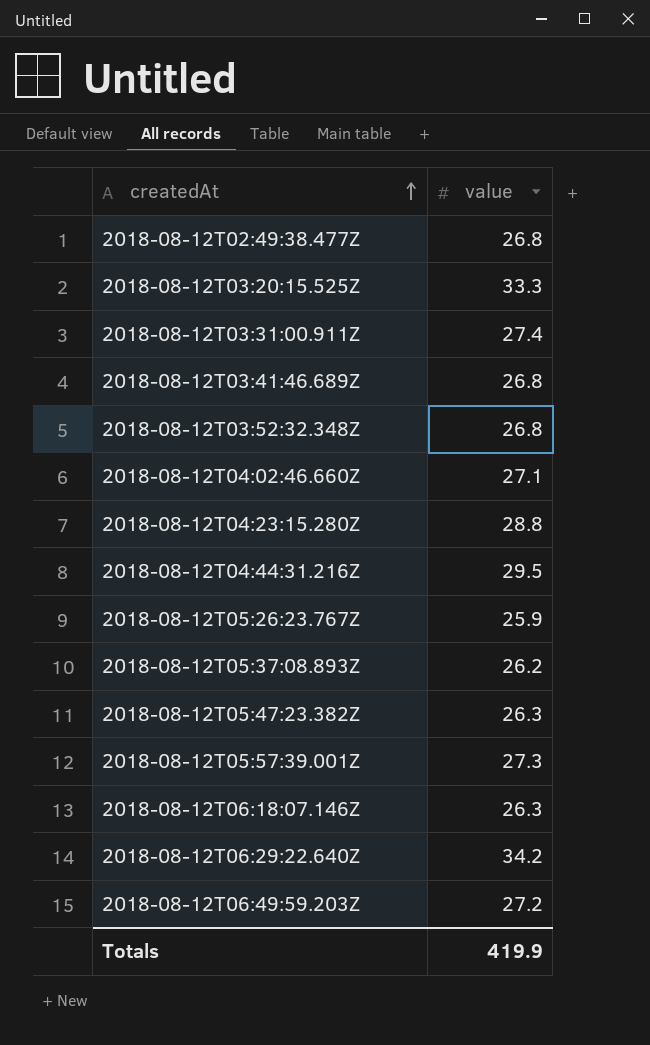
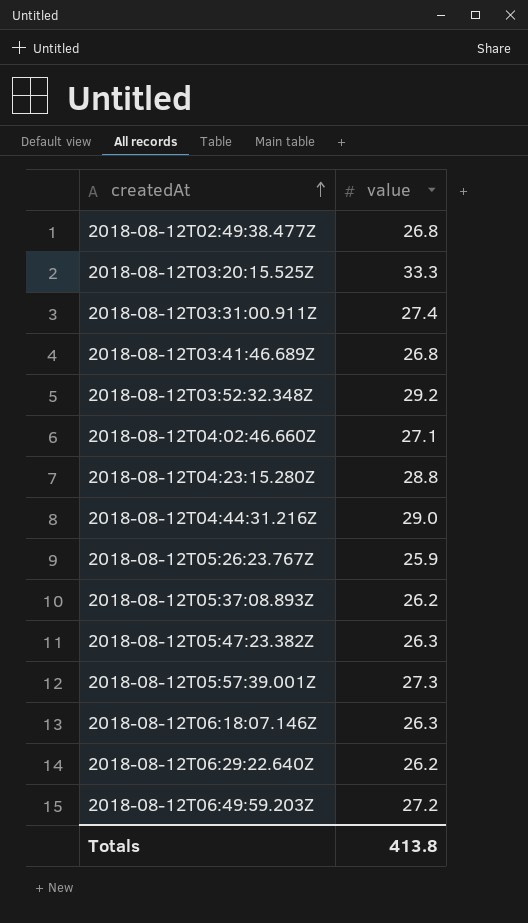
2018-08-12T03:52:32.348Z | value: 26.8 -> 29.2
2018-08-12T04:44:31.216Z | value: 29.5 -> 29.0
2018-08-12T06:29:22.640Z | value: 34.2 -> 26.2
Totals | value: 419.9 -> 413.8

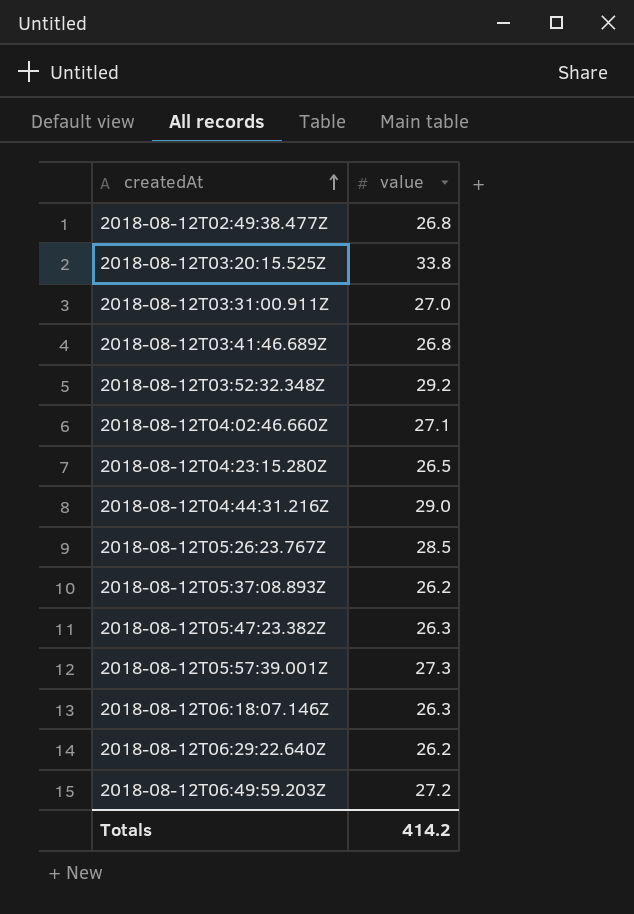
2018-08-12T03:20:15.525Z | value: 33.3 -> 33.8
2018-08-12T03:31:00.911Z | value: 27.4 -> 27.0
2018-08-12T04:23:15.280Z | value: 28.8 -> 26.5
2018-08-12T05:26:23.767Z | value: 25.9 -> 28.5
Totals | value: 413.8 -> 414.2

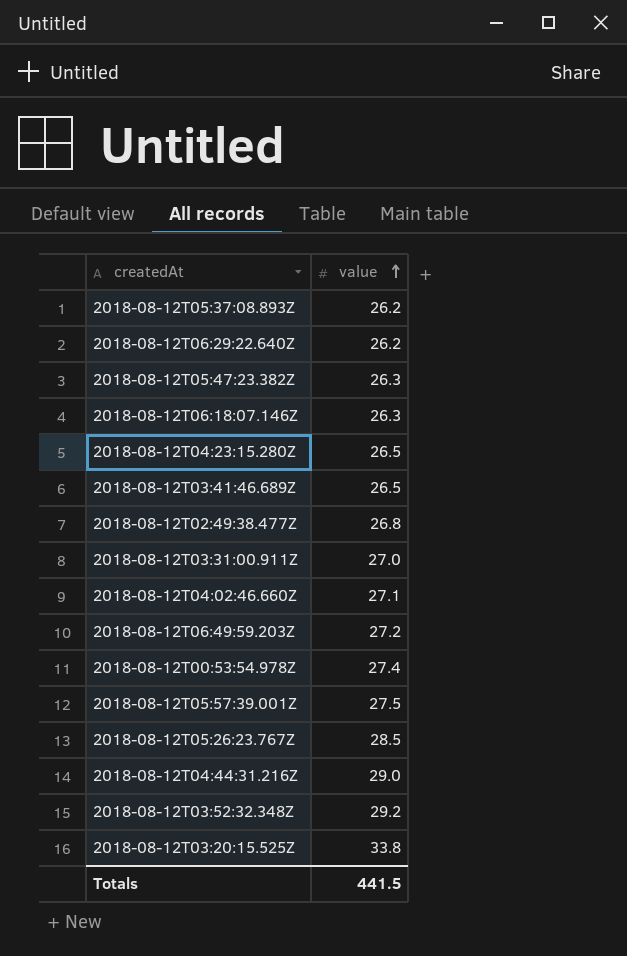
row order: createdAt ascending -> value ascending
2018-08-12T03:41:46.689Z | value: 26.8 -> 26.5
row 2018-08-12T00:53:54.978Z: none -> 27.4
2018-08-12T05:57:39.001Z | value: 27.3 -> 27.5
Totals | value: 414.2 -> 441.5

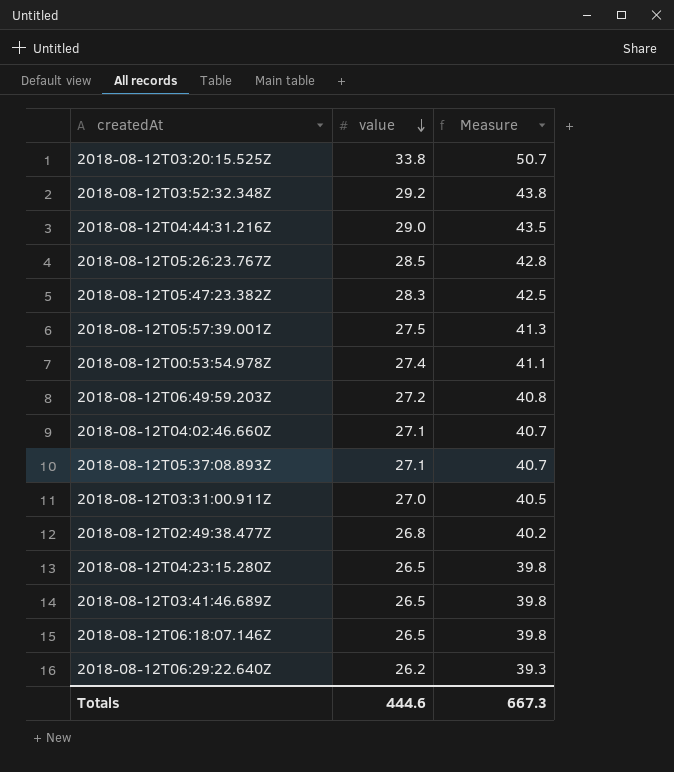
row order: value ascending -> value descending
column Measure | formula: none -> [value] * 1.5
2018-08-12T05:47:23.382Z | value: 26.3 -> 28.3
2018-08-12T05:37:08.893Z | value: 26.2 -> 27.1
2018-08-12T06:18:07.146Z | value: 26.3 -> 26.5
Totals | value: 441.5 -> 444.6

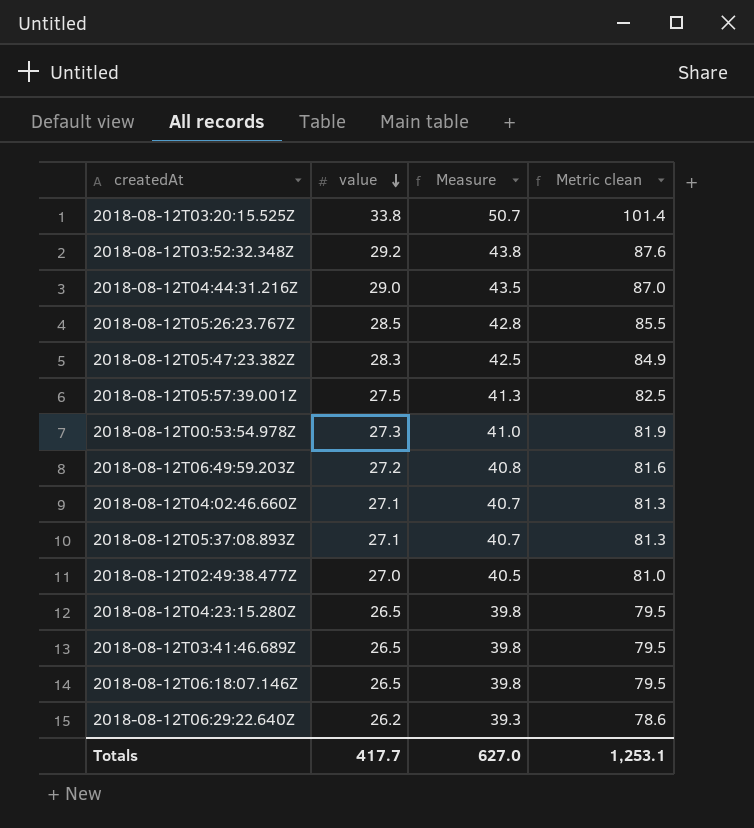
column Metric clean | formula: none -> [value] * 3
row 2018-08-12T03:31:00.911Z: 27.0 | 40.5 -> none
2018-08-12T00:53:54.978Z | value: 27.4 -> 27.3
2018-08-12T00:53:54.978Z | Measure: 41.1 -> 41.0
2018-08-12T02:49:38.477Z | value: 26.8 -> 27.0
2018-08-12T02:49:38.477Z | Measure: 40.2 -> 40.5
Totals | value: 444.6 -> 417.7
Totals | Measure: 667.3 -> 627.0

